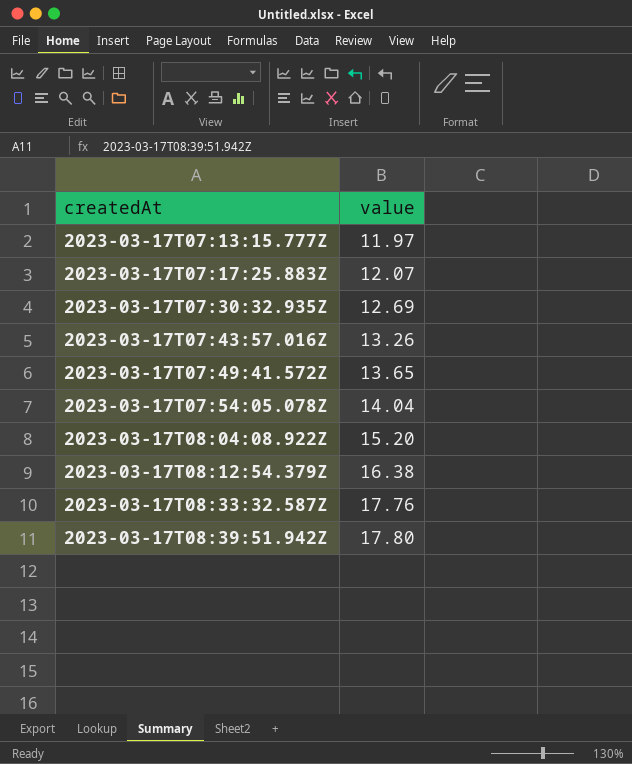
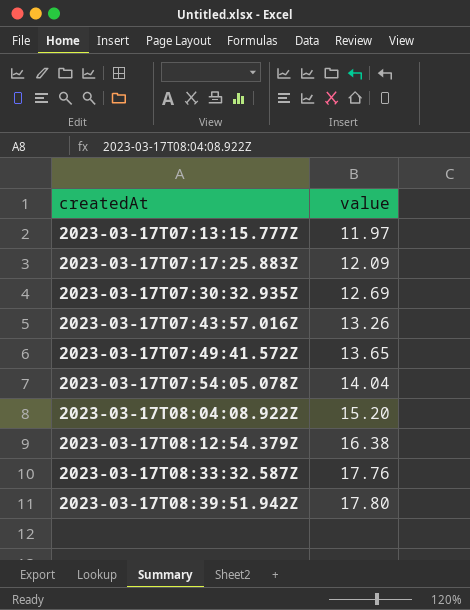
2023-03-17T07:17:25.883Z | value: 12.07 -> 12.09

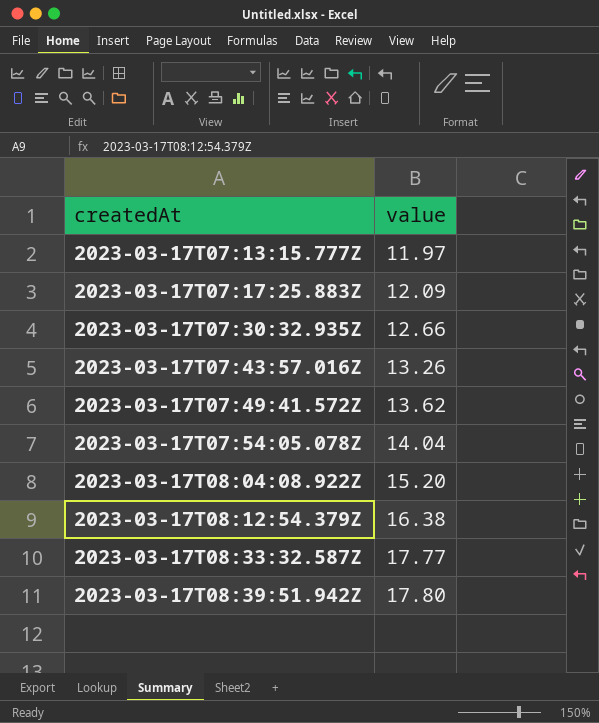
2023-03-17T07:30:32.935Z | value: 12.69 -> 12.66
2023-03-17T07:49:41.572Z | value: 13.65 -> 13.62
2023-03-17T08:33:32.587Z | value: 17.76 -> 17.77

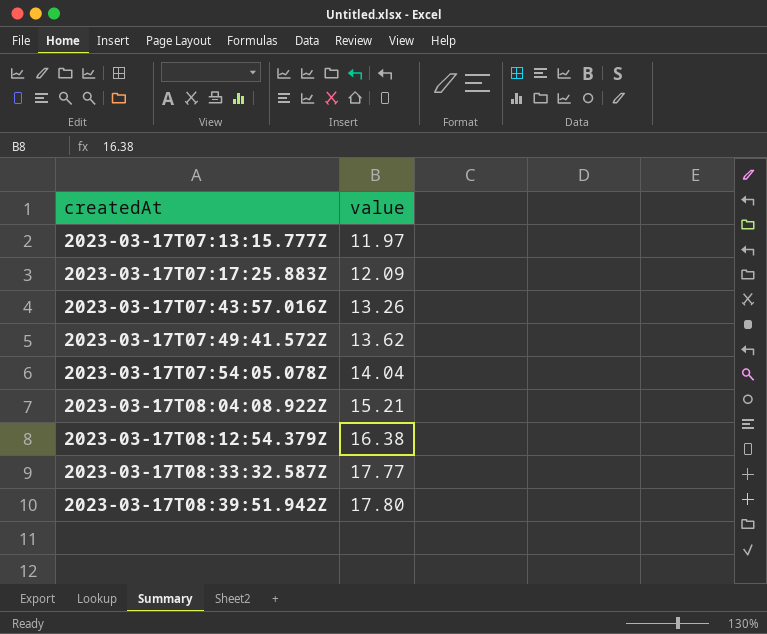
row 2023-03-17T07:30:32.935Z: 12.66 -> none
2023-03-17T08:04:08.922Z | value: 15.20 -> 15.21

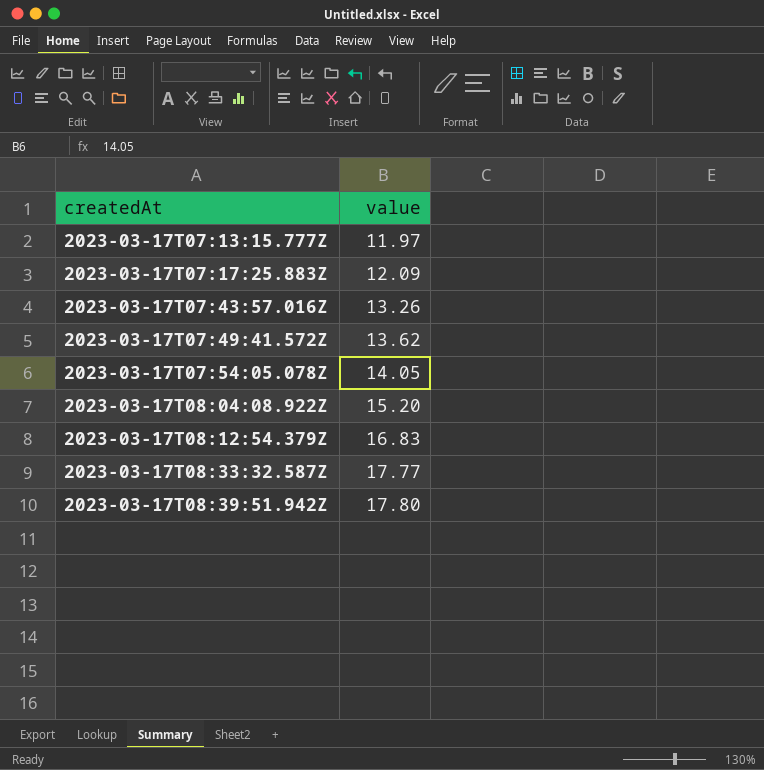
2023-03-17T07:54:05.078Z | value: 14.04 -> 14.05
2023-03-17T08:04:08.922Z | value: 15.21 -> 15.20
2023-03-17T08:12:54.379Z | value: 16.38 -> 16.83

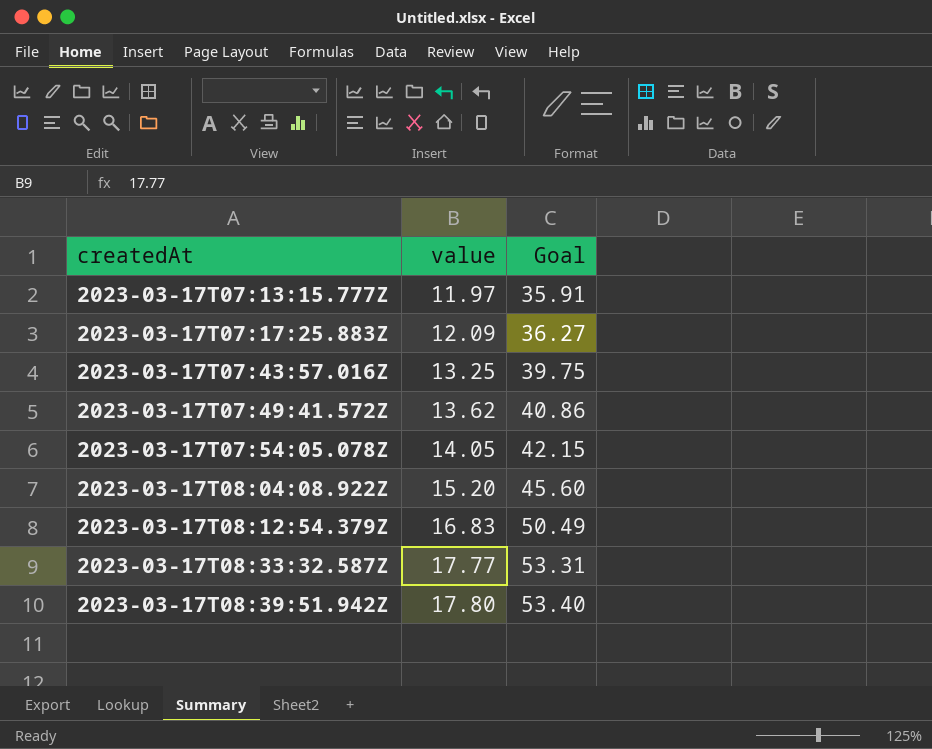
column Goal | formula: none -> [value] * 3
2023-03-17T07:43:57.016Z | value: 13.26 -> 13.25

